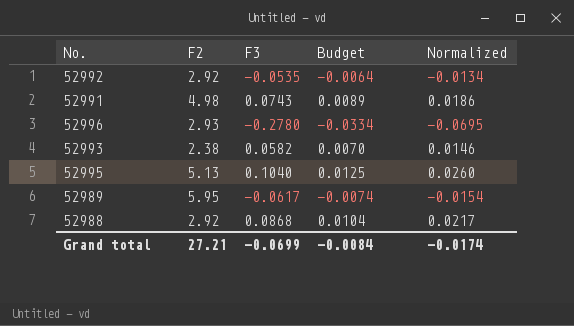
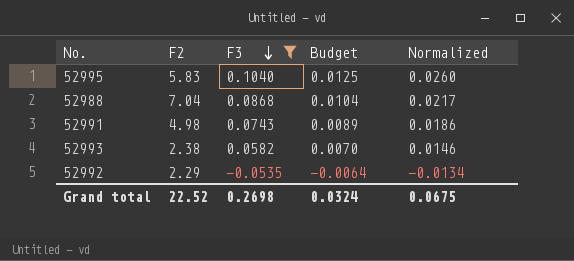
filter: none -> F3 >= -0.0535
row order: none -> F3 descending
52995 | F2: 5.13 -> 5.83
52988 | F2: 2.92 -> 7.04
52992 | F2: 2.92 -> 2.29
Grand total | F2: 27.21 -> 22.52
Grand total | F3: -0.0699 -> 0.2698
Grand total | Budget: -0.0084 -> 0.0324
Grand total | Normalized: -0.0174 -> 0.0675

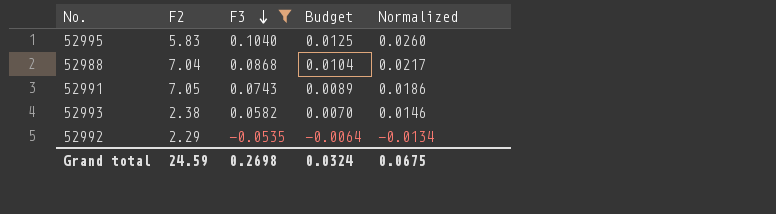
52991 | F2: 4.98 -> 7.05
Grand total | F2: 22.52 -> 24.59

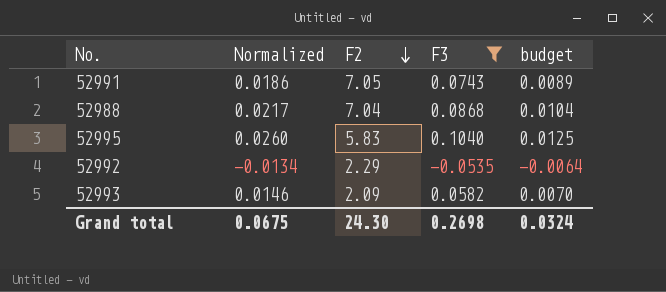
row order: F3 descending -> F2 descending
column Normalized | position: 5 -> 2
column name: Budget -> budget
52993 | F2: 2.38 -> 2.09
Grand total | F2: 24.59 -> 24.30

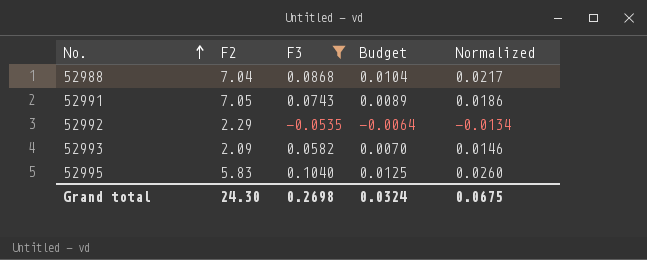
row order: F2 descending -> No. ascending
column name: budget -> Budget
column Normalized | position: 2 -> 5

